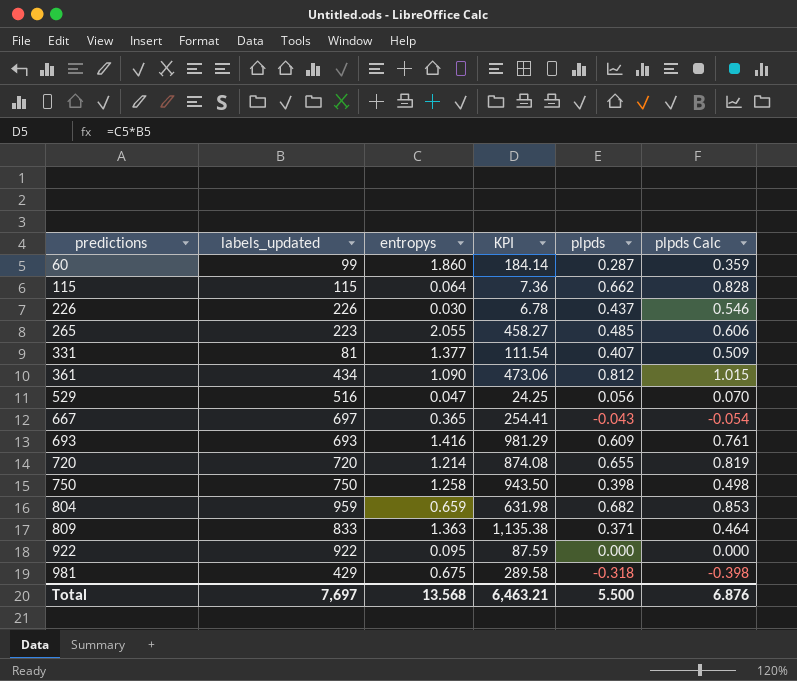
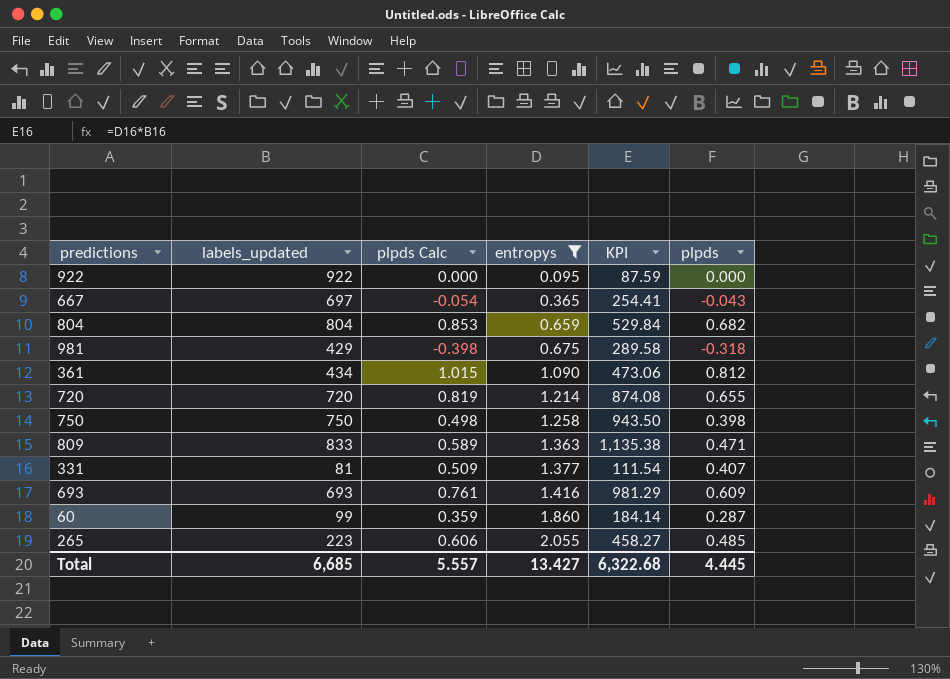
filter: none -> entropys >= 0.095
row order: predictions ascending -> entropys ascending
column plpds Calc | position: 6 -> 3
804 | labels_updated: 959 -> 804
804 | KPI: 631.98 -> 529.84
809 | plpds Calc: 0.464 -> 0.589
809 | plpds: 0.371 -> 0.471
Total | labels_updated: 7,697 -> 6,685
Total | plpds Calc: 6.876 -> 5.557
Total | entropys: 13.568 -> 13.427
Total | KPI: 6,463.21 -> 6,322.68
Total | plpds: 5.500 -> 4.445

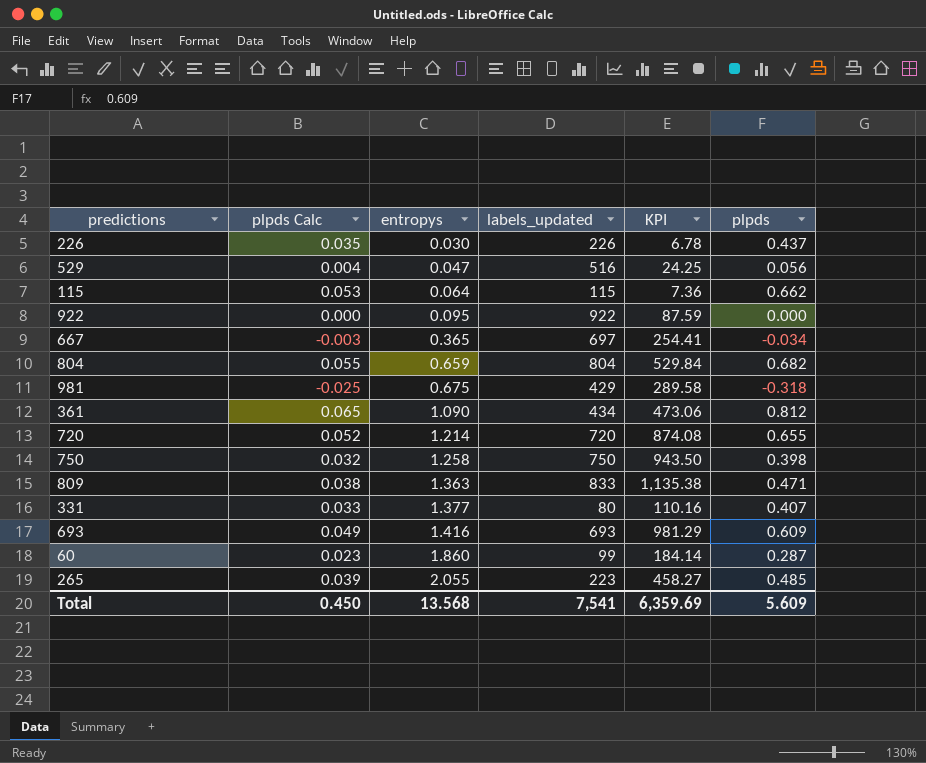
filter: entropys >= 0.095 -> none
column plpds Calc | formula: [plpds] * 1.25 -> [plpds] * 0.08
column labels_updated | position: 2 -> 4
667 | plpds: -0.043 -> -0.034
331 | labels_updated: 81 -> 80
331 | KPI: 111.54 -> 110.16
Total | plpds Calc: 5.557 -> 0.450
Total | entropys: 13.427 -> 13.568
Total | labels_updated: 6,685 -> 7,541
Total | KPI: 6,322.68 -> 6,359.69
Total | plpds: 4.445 -> 5.609

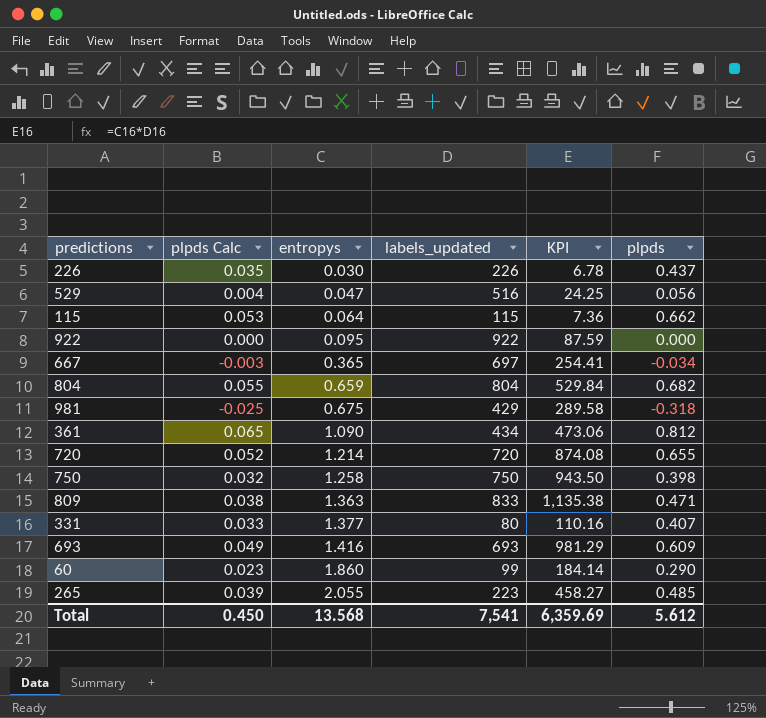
60 | plpds: 0.287 -> 0.290
Total | plpds: 5.609 -> 5.612

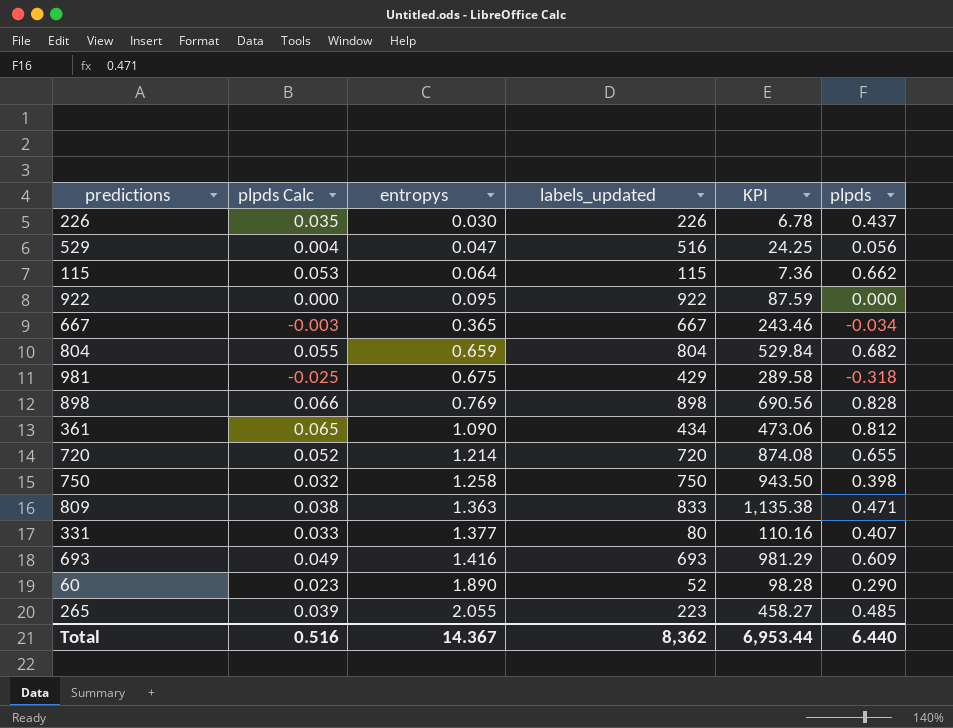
667 | labels_updated: 697 -> 667
667 | KPI: 254.41 -> 243.46
row 898: none -> 0.066 | 0.769 | 898 | 690.56 | 0.828
60 | entropys: 1.860 -> 1.890
60 | labels_updated: 99 -> 52
60 | KPI: 184.14 -> 98.28
Total | plpds Calc: 0.450 -> 0.516
Total | entropys: 13.568 -> 14.367
Total | labels_updated: 7,541 -> 8,362
Total | KPI: 6,359.69 -> 6,953.44
Total | plpds: 5.612 -> 6.440

